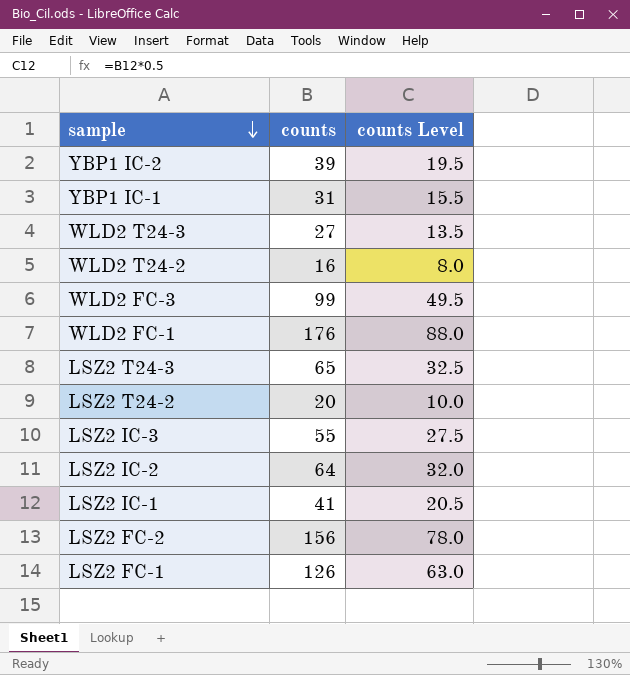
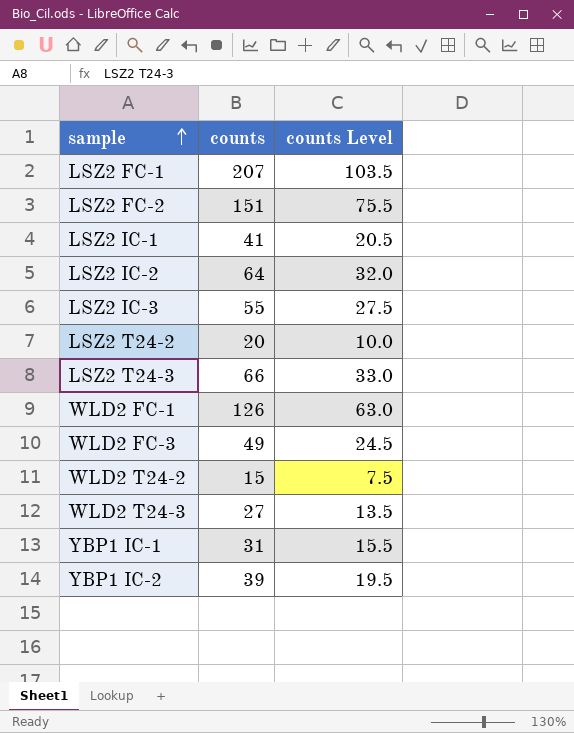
row order: sample descending -> sample ascending
LSZ2 FC-1 | counts: 126 -> 207
LSZ2 FC-1 | counts Level: 63.0 -> 103.5
LSZ2 FC-2 | counts: 156 -> 151
LSZ2 FC-2 | counts Level: 78.0 -> 75.5
LSZ2 T24-3 | counts: 65 -> 66
LSZ2 T24-3 | counts Level: 32.5 -> 33.0
WLD2 FC-1 | counts: 176 -> 126
WLD2 FC-1 | counts Level: 88.0 -> 63.0
WLD2 FC-3 | counts: 99 -> 49
WLD2 FC-3 | counts Level: 49.5 -> 24.5
WLD2 T24-2 | counts: 16 -> 15
WLD2 T24-2 | counts Level: 8.0 -> 7.5

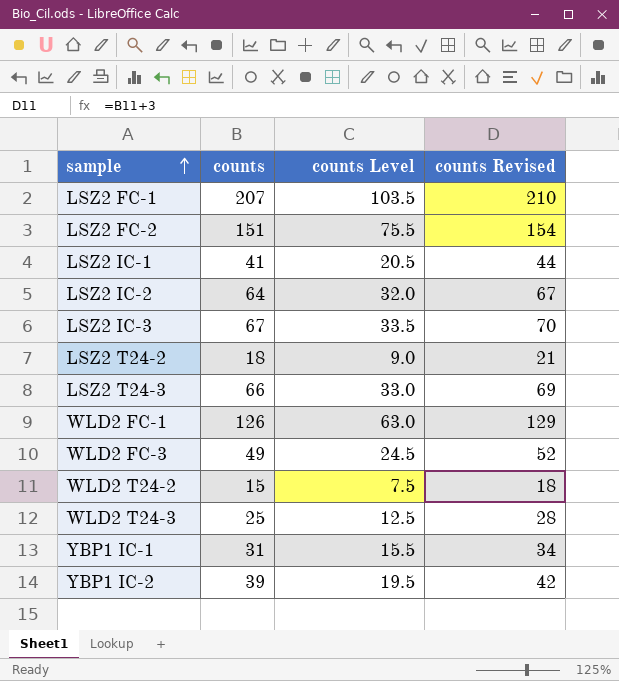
column counts Revised | formula: none -> [counts] + 3
LSZ2 IC-3 | counts: 55 -> 67
LSZ2 IC-3 | counts Level: 27.5 -> 33.5
LSZ2 T24-2 | counts: 20 -> 18
LSZ2 T24-2 | counts Level: 10.0 -> 9.0
WLD2 T24-3 | counts: 27 -> 25
WLD2 T24-3 | counts Level: 13.5 -> 12.5

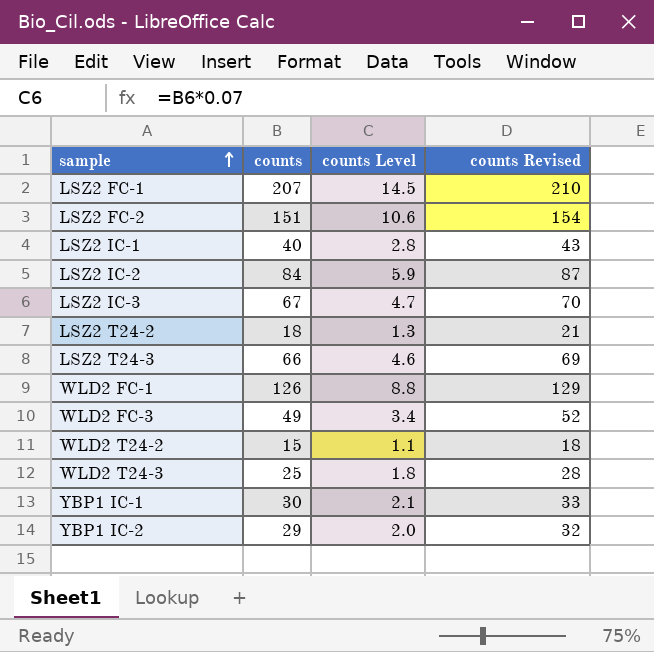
column counts Level | formula: [counts] * 0.5 -> [counts] * 0.07
LSZ2 IC-1 | counts: 41 -> 40
LSZ2 IC-1 | counts Revised: 44 -> 43
LSZ2 IC-2 | counts: 64 -> 84
LSZ2 IC-2 | counts Revised: 67 -> 87
YBP1 IC-1 | counts: 31 -> 30
YBP1 IC-1 | counts Revised: 34 -> 33
YBP1 IC-2 | counts: 39 -> 29
YBP1 IC-2 | counts Revised: 42 -> 32

